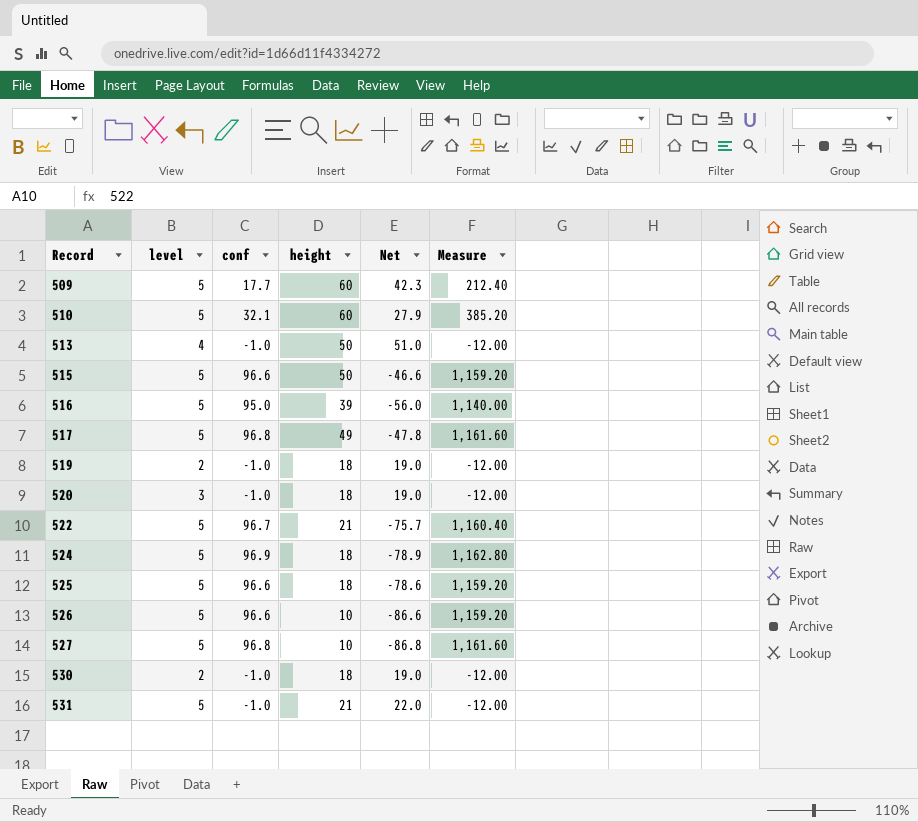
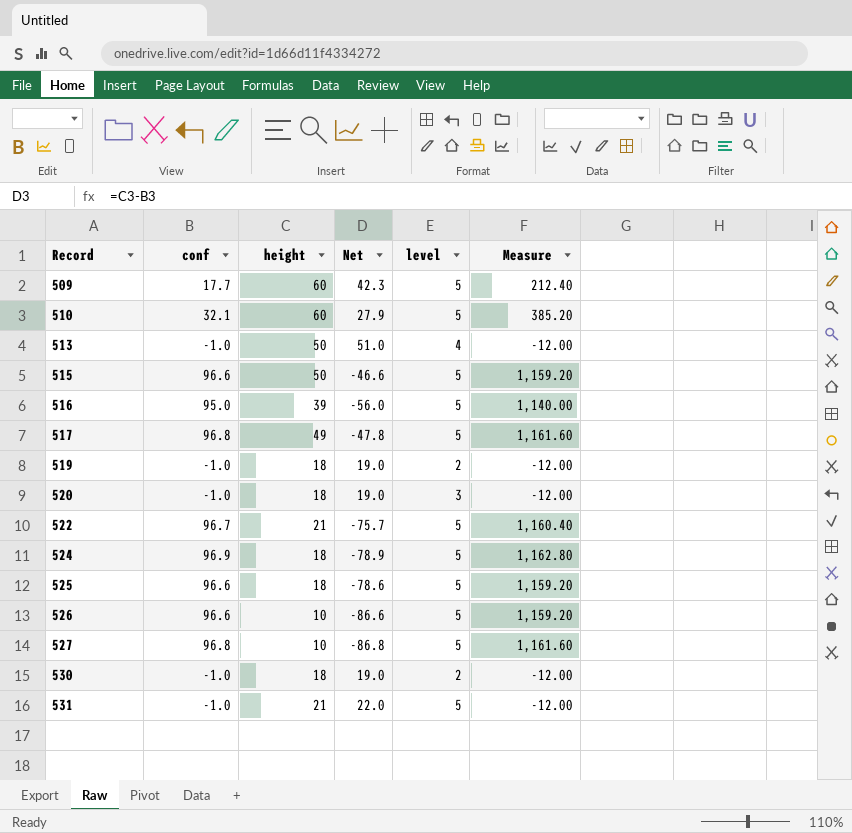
column level | position: 2 -> 5

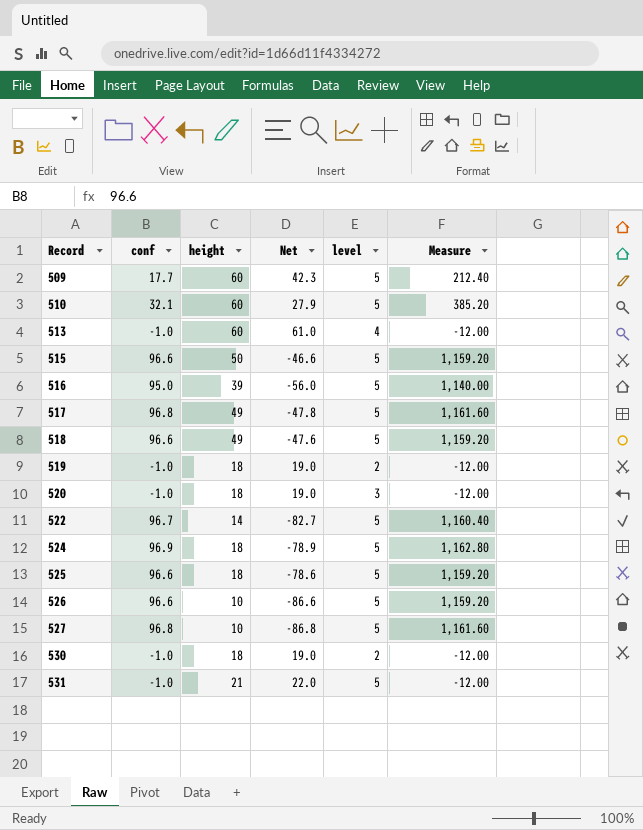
513 | height: 50 -> 60
513 | Net: 51.0 -> 61.0
row 518: none -> 96.6 | 49 | -47.6 | 5 | 1,159.20
522 | height: 21 -> 14
522 | Net: -75.7 -> -82.7

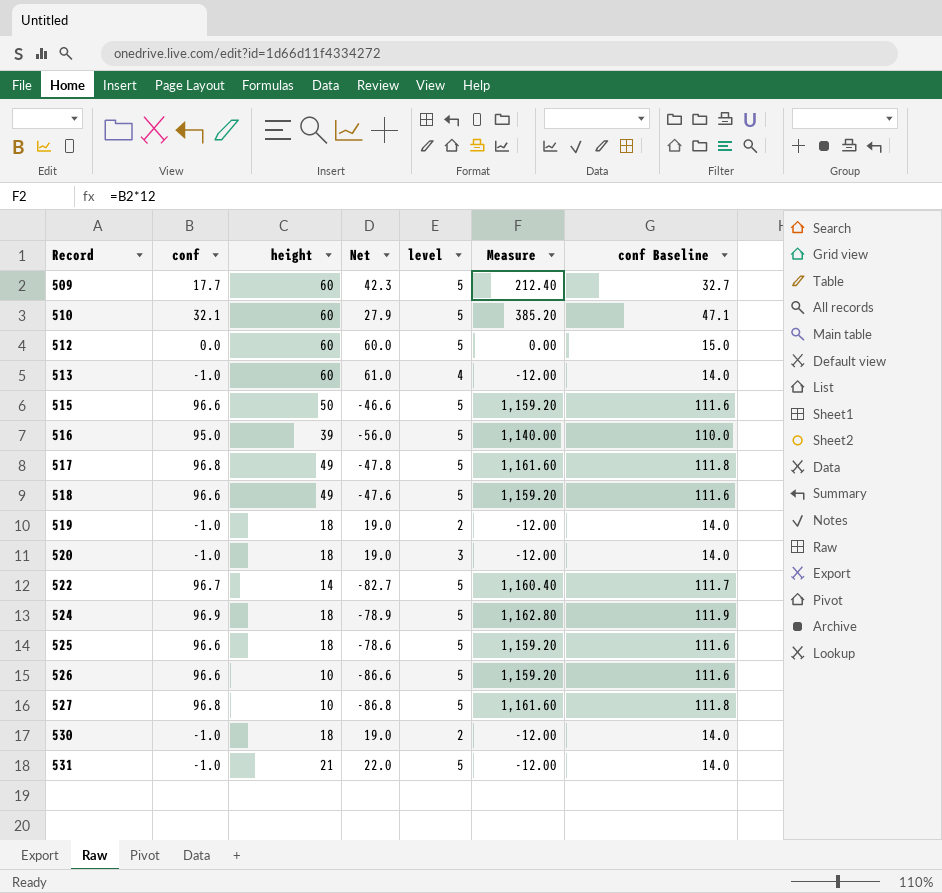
column conf Baseline | formula: none -> [conf] + 15
row 512: none -> 0.0 | 60 | 60.0 | 5 | 0.00 | 15.0

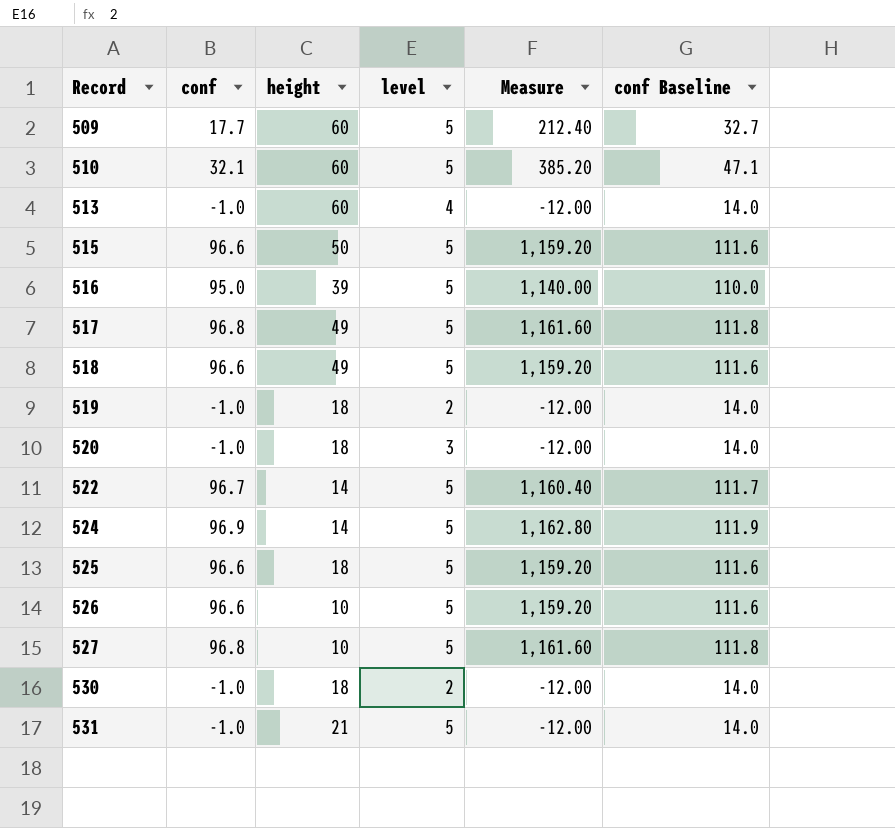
column Net | formula: [height] - [conf] -> none
row 512: 0.0 | 60 | 60.0 | 5 | 0.00 | 15.0 -> none
524 | height: 18 -> 14

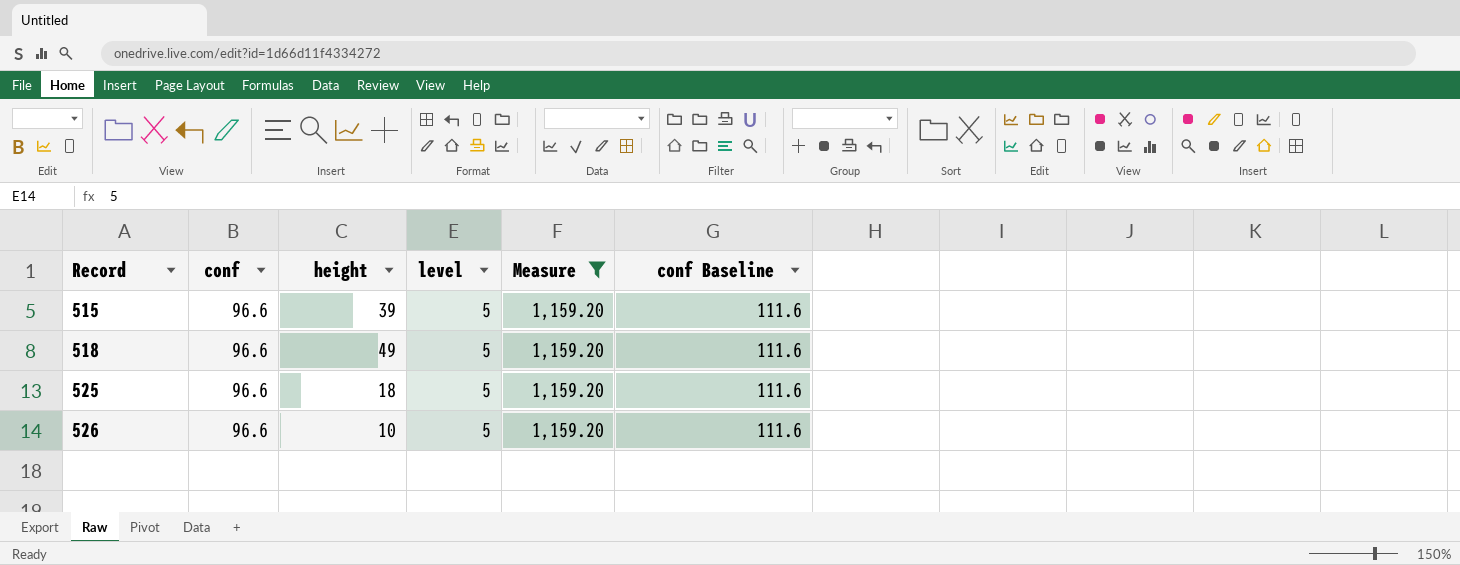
filter: none -> Measure = 1,159.20
515 | height: 50 -> 39

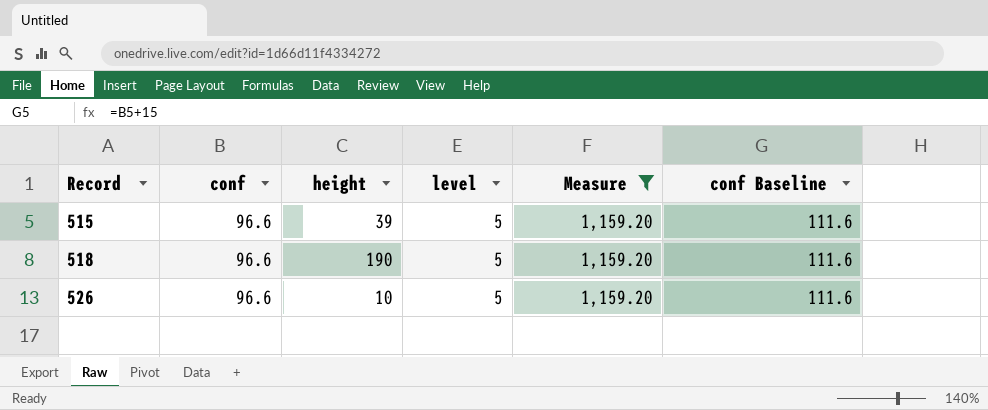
row 525: 96.6 | 18 | 5 | 1,159.20 | 111.6 -> none
518 | height: 49 -> 190

